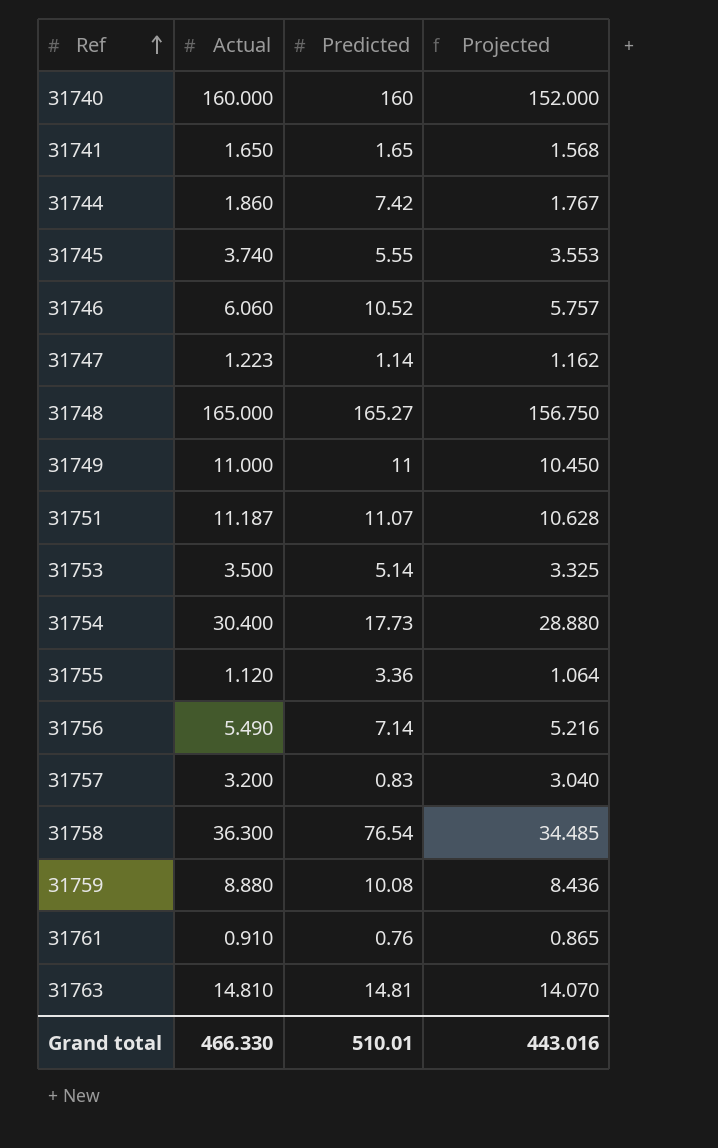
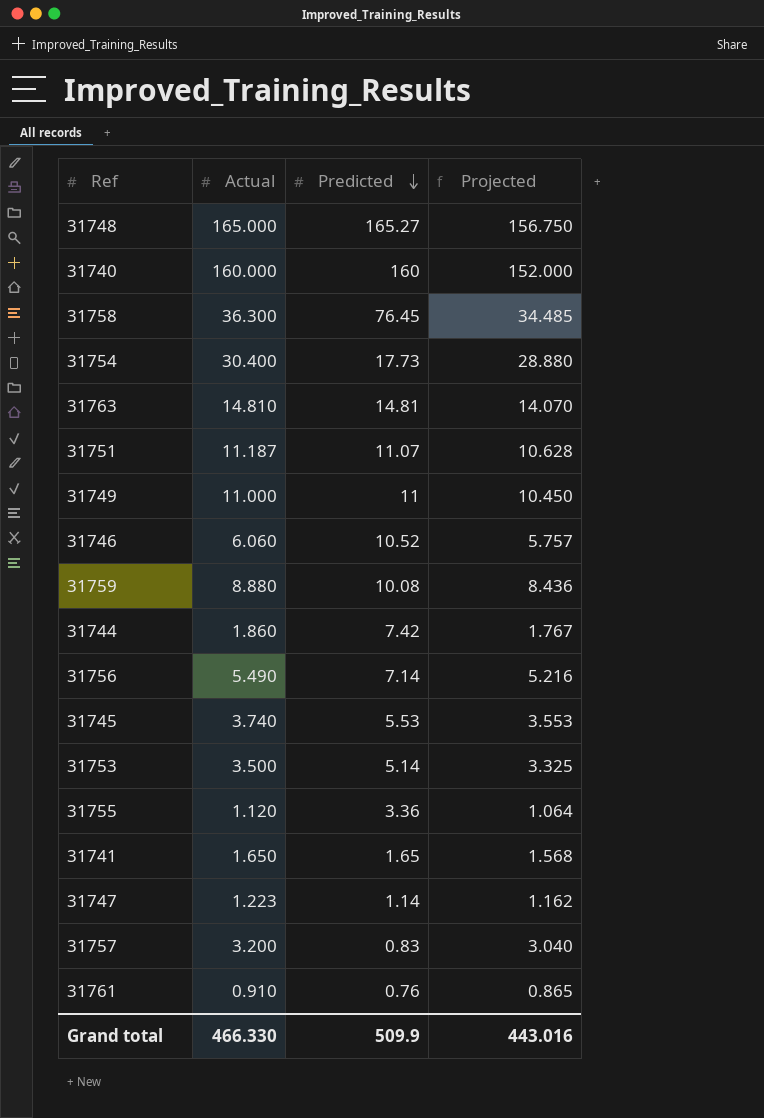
row order: Ref ascending -> Predicted descending
31758 | Predicted: 76.54 -> 76.45
31745 | Predicted: 5.55 -> 5.53
Grand total | Predicted: 510.01 -> 509.9

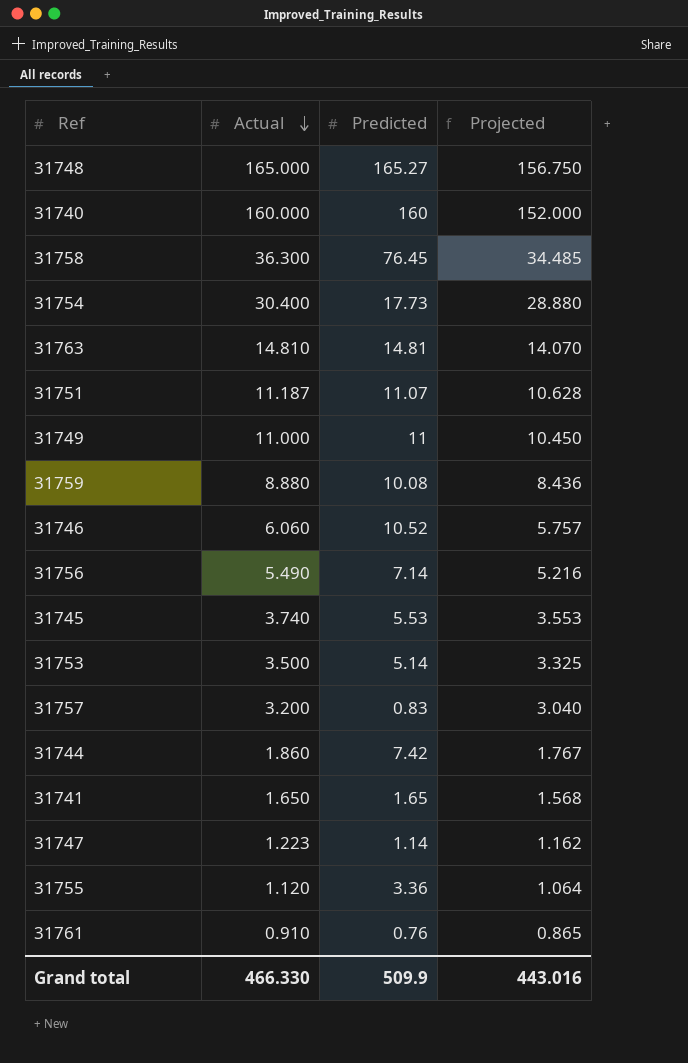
row order: Predicted descending -> Actual descending

